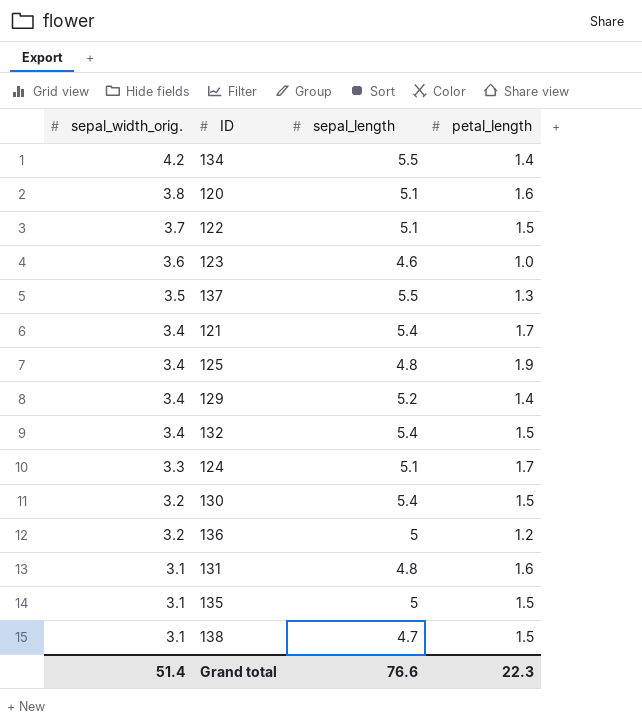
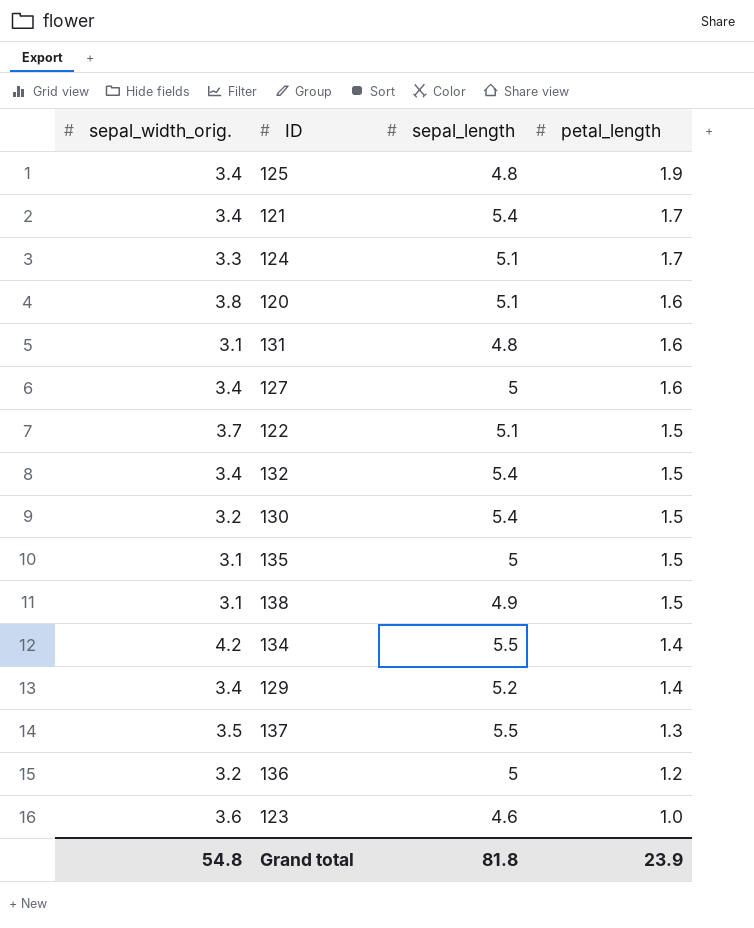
row order: sepal_width_orig. descending -> petal_length descending
row 127: none -> 3.4 | 5 | 1.6
138 | sepal_length: 4.7 -> 4.9
Grand total | sepal_width_orig.: 51.4 -> 54.8
Grand total | sepal_length: 76.6 -> 81.8
Grand total | petal_length: 22.3 -> 23.9

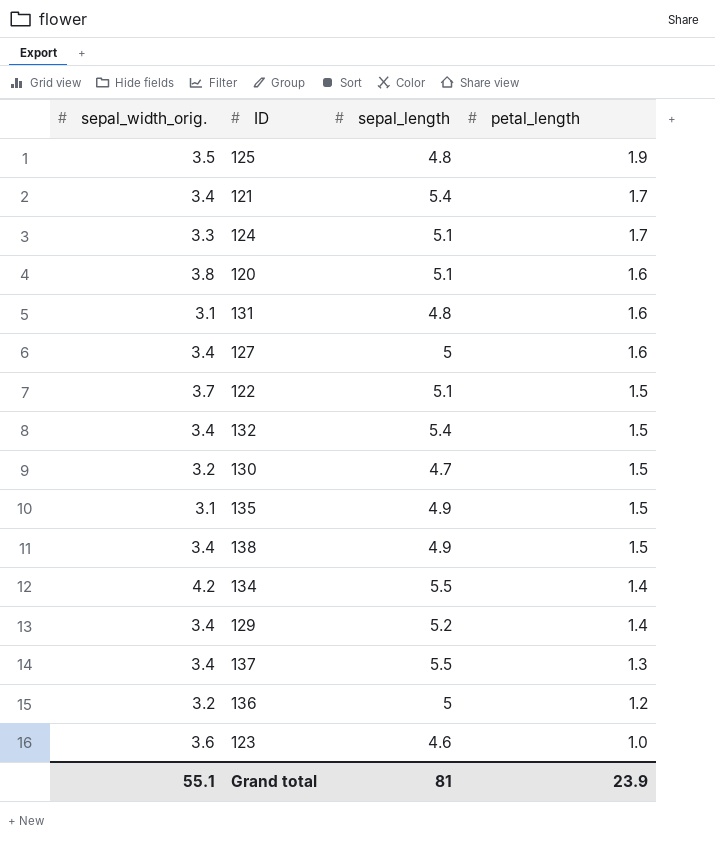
125 | sepal_width_orig.: 3.4 -> 3.5
130 | sepal_length: 5.4 -> 4.7
135 | sepal_length: 5 -> 4.9
138 | sepal_width_orig.: 3.1 -> 3.4
137 | sepal_width_orig.: 3.5 -> 3.4
Grand total | sepal_width_orig.: 54.8 -> 55.1
Grand total | sepal_length: 81.8 -> 81

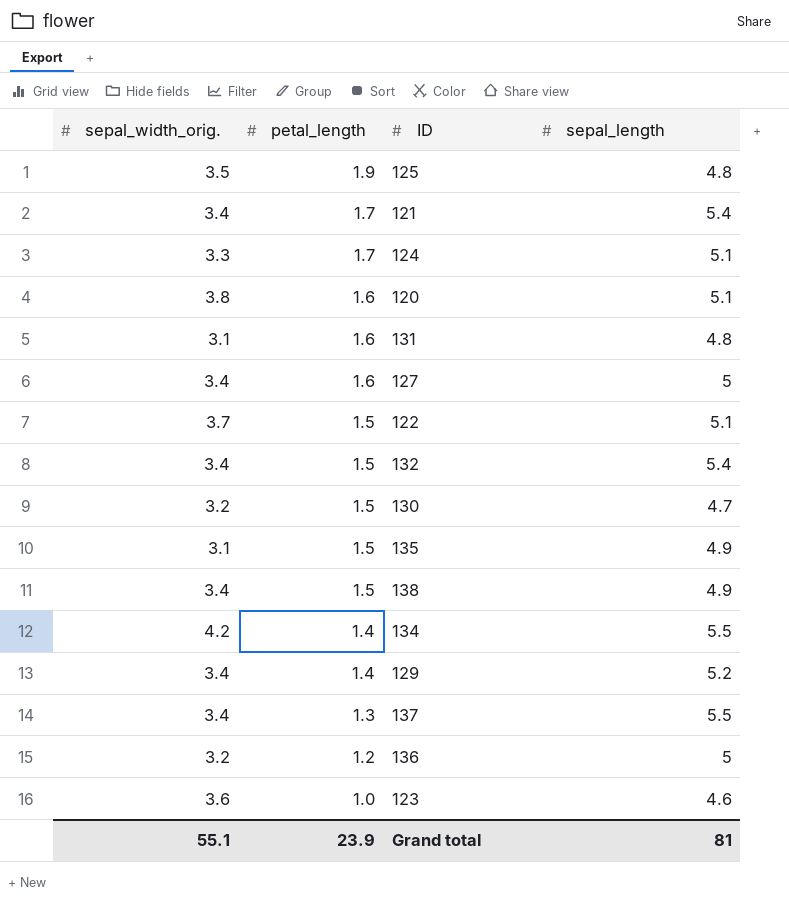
column petal_length | position: 4 -> 2

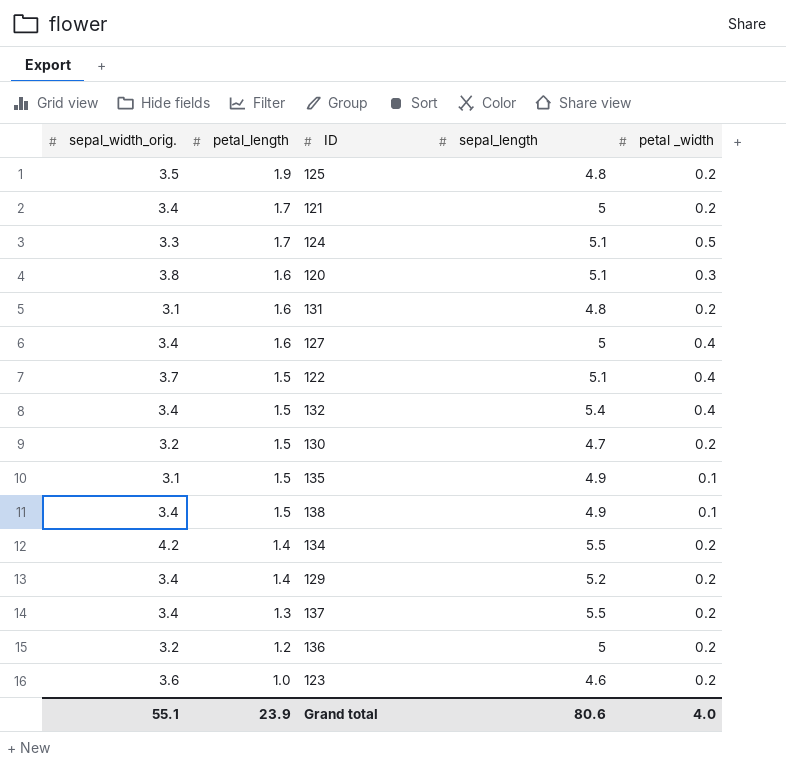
column petal _width | position: none -> 5
121 | sepal_length: 5.4 -> 5
Grand total | sepal_length: 81 -> 80.6

